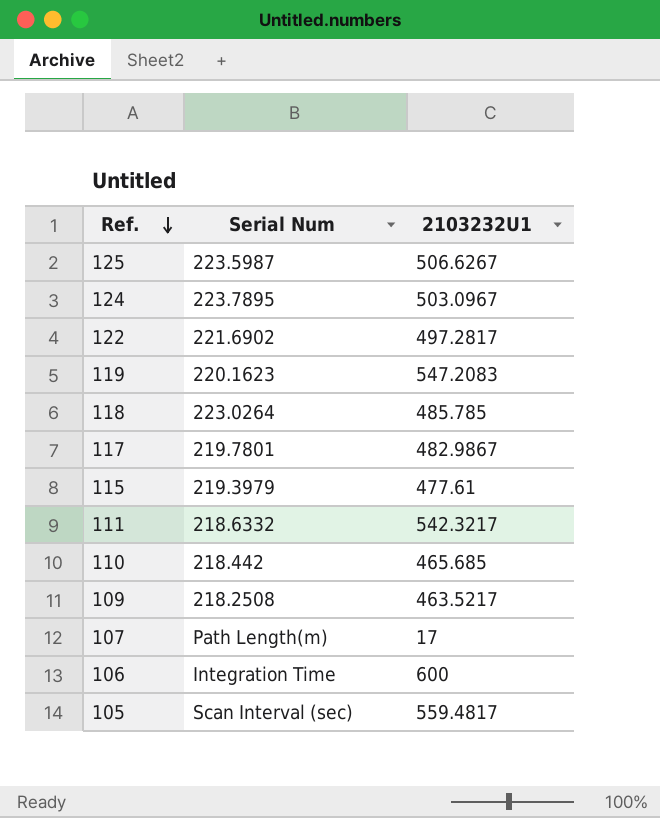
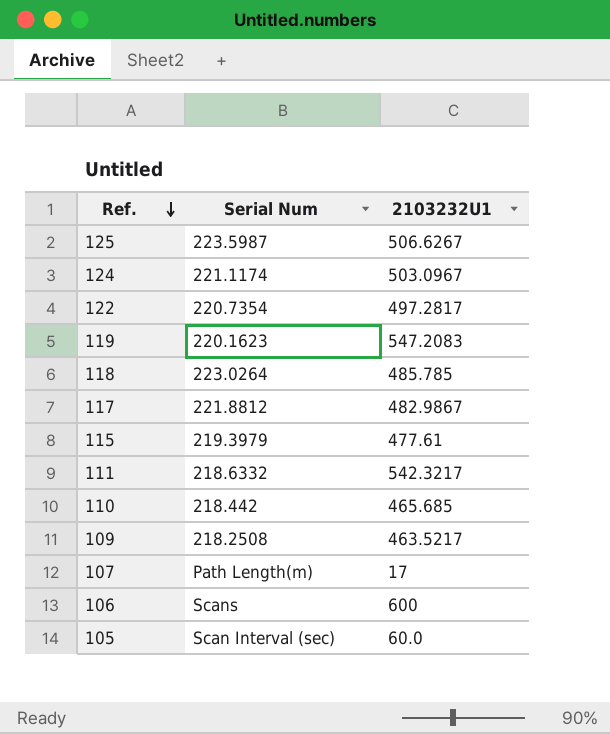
124 | Serial Num: 223.7895 -> 221.1174
122 | Serial Num: 221.6902 -> 220.7354
117 | Serial Num: 219.7801 -> 221.8812
106 | Serial Num: Integration Time -> Scans
105 | 2103232U1: 559.4817 -> 60.0

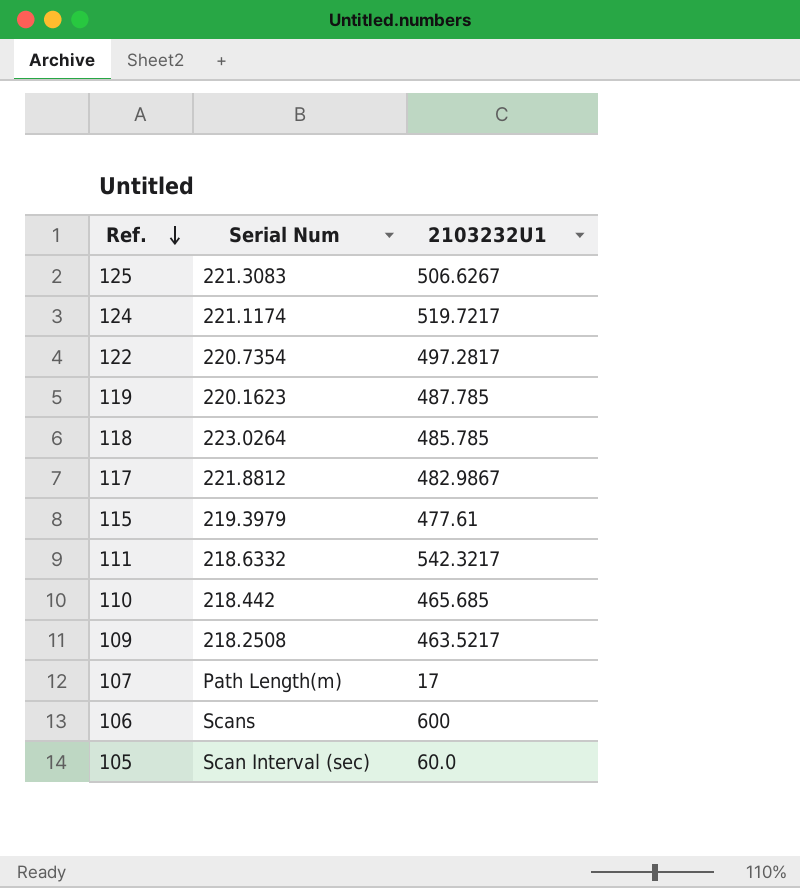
125 | Serial Num: 223.5987 -> 221.3083
124 | 2103232U1: 503.0967 -> 519.7217
119 | 2103232U1: 547.2083 -> 487.785

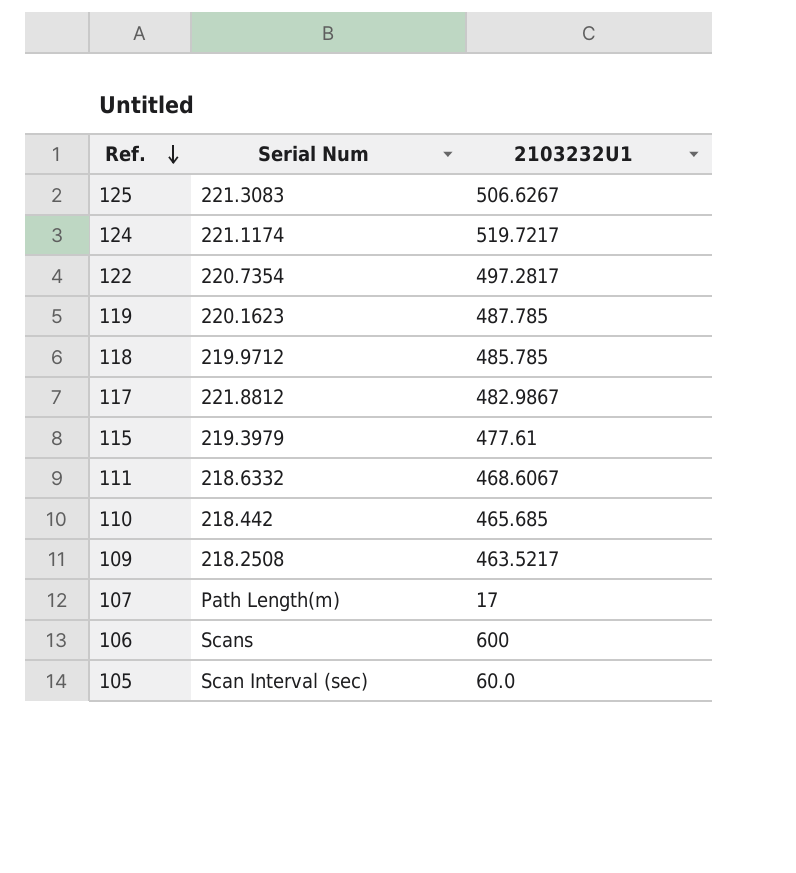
118 | Serial Num: 223.0264 -> 219.9712
111 | 2103232U1: 542.3217 -> 468.6067

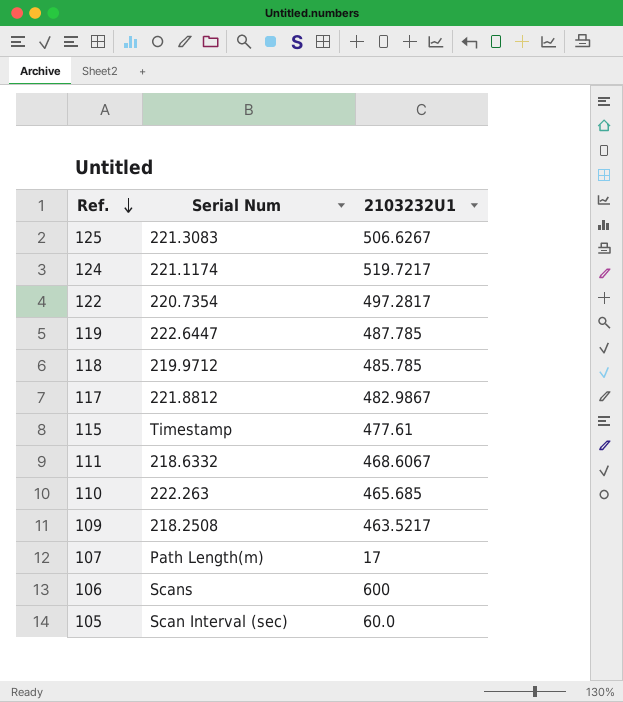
119 | Serial Num: 220.1623 -> 222.6447
115 | Serial Num: 219.3979 -> Timestamp
110 | Serial Num: 218.442 -> 222.263

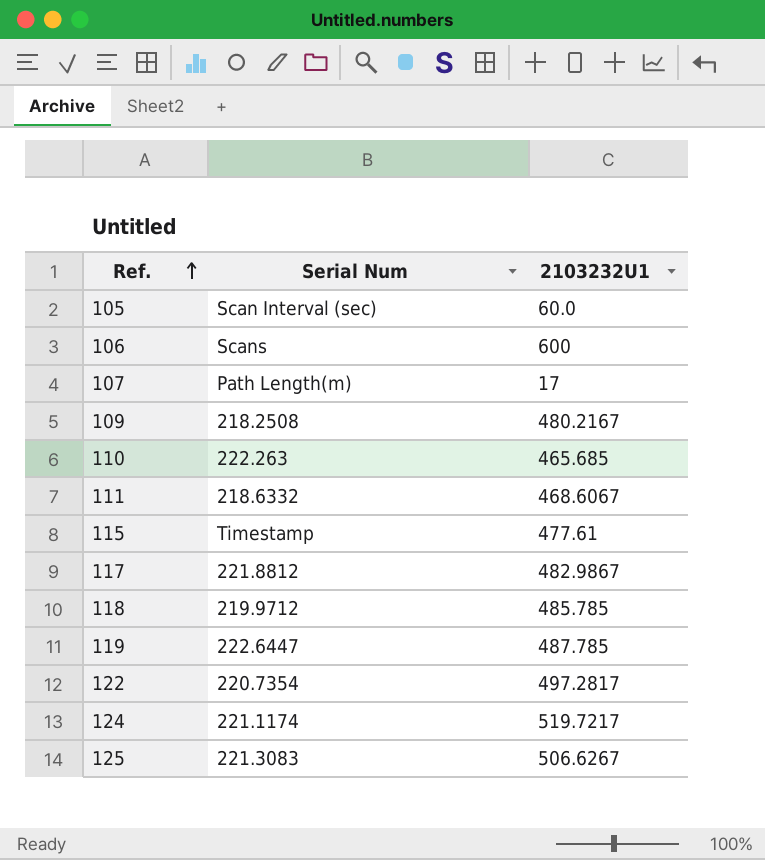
row order: Ref. descending -> Ref. ascending
109 | 2103232U1: 463.5217 -> 480.2167

